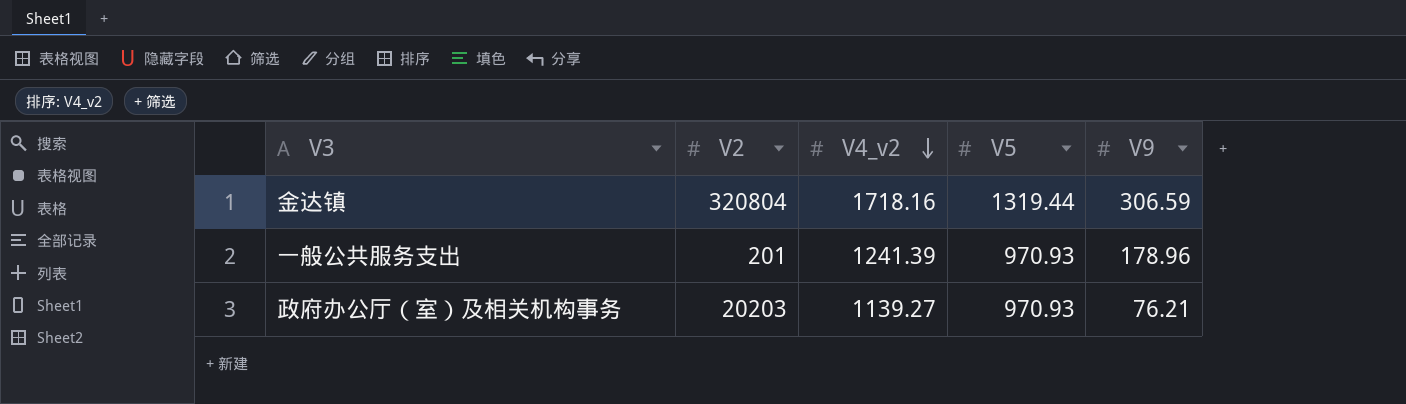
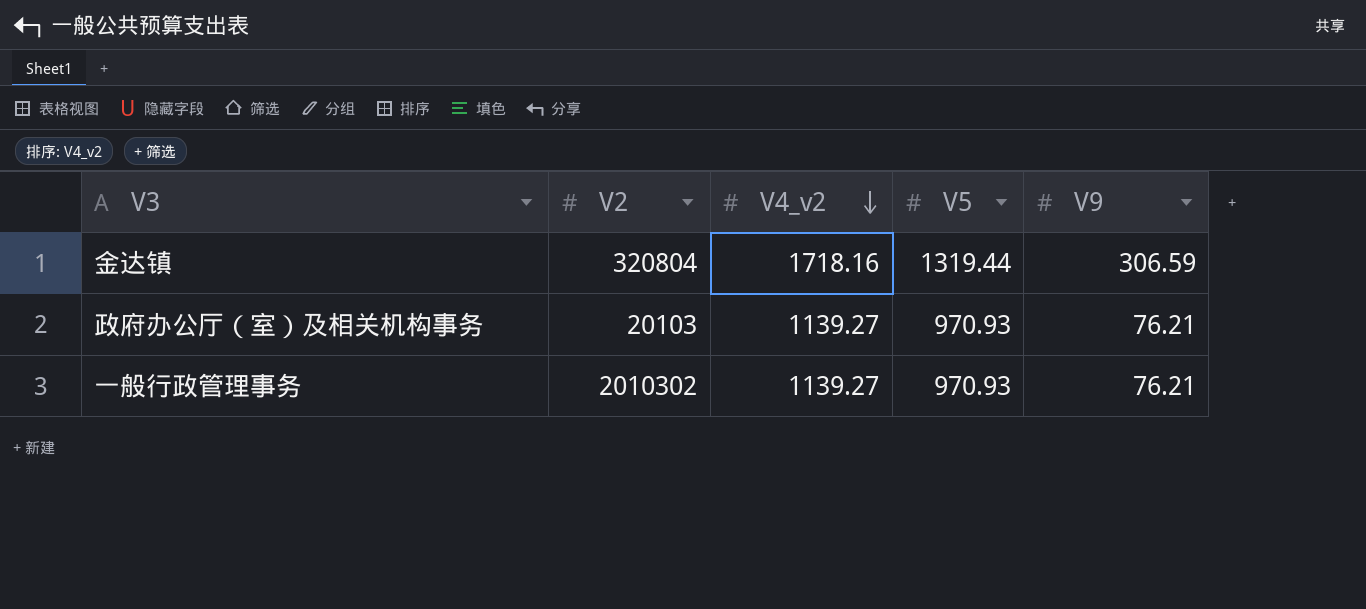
row 一般公共服务支出: 201 | 1241.39 | 970.93 | 178.96 -> none
政府办公厅（室）及相关机构事务 | V2: 20203 -> 20103
row 一般行政管理事务: none -> 2010302 | 1139.27 | 970.93 | 76.21

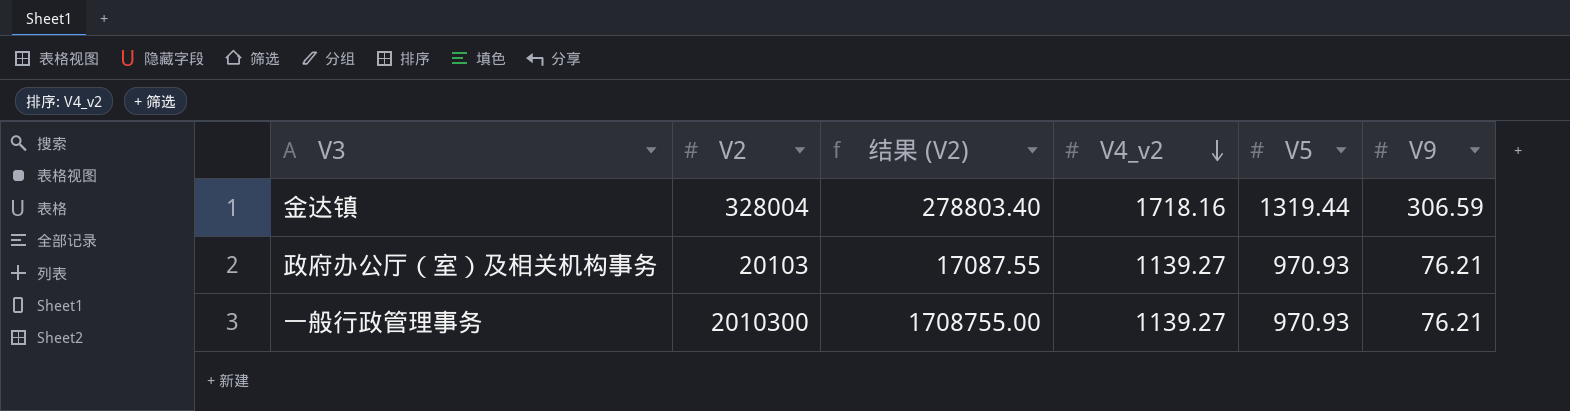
column 结果 (V2) | formula: none -> [V2] * 0.85
金达镇 | V2: 320804 -> 328004
一般行政管理事务 | V2: 2010302 -> 2010300

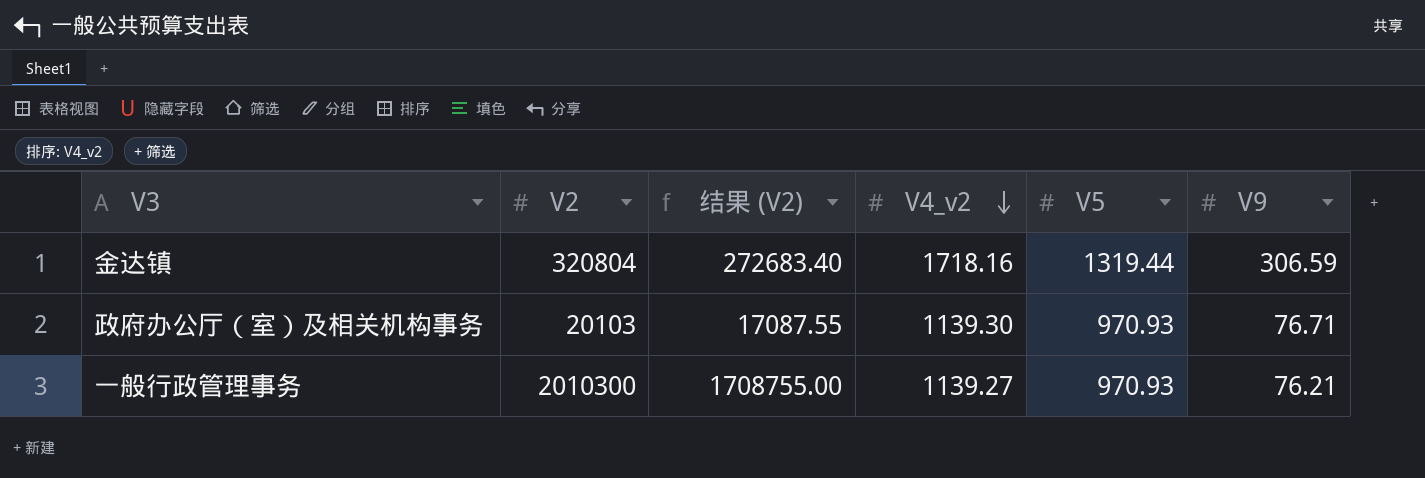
金达镇 | V2: 328004 -> 320804
金达镇 | 结果 (V2): 278803.40 -> 272683.40
政府办公厅（室）及相关机构事务 | V4_v2: 1139.27 -> 1139.30
政府办公厅（室）及相关机构事务 | V9: 76.21 -> 76.71

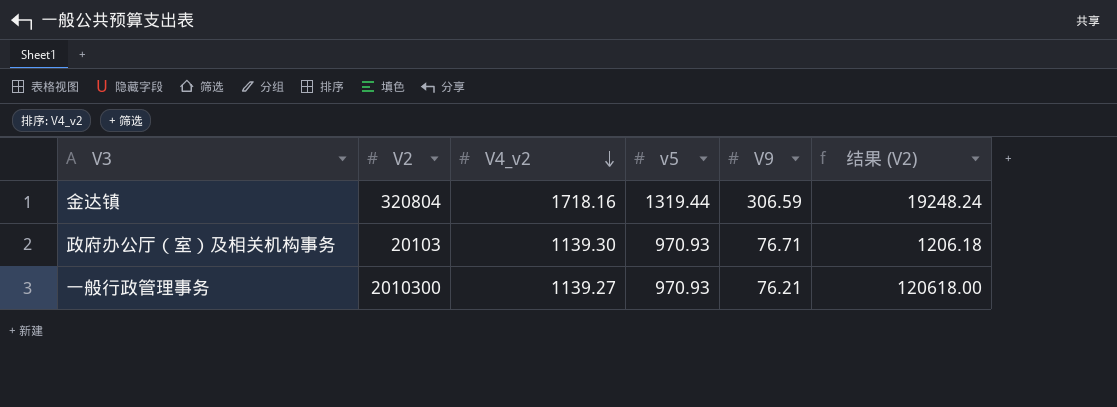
column name: V5 -> v5
column 结果 (V2) | formula: [V2] * 0.85 -> [V2] * 0.06
column 结果 (V2) | position: 3 -> 6

